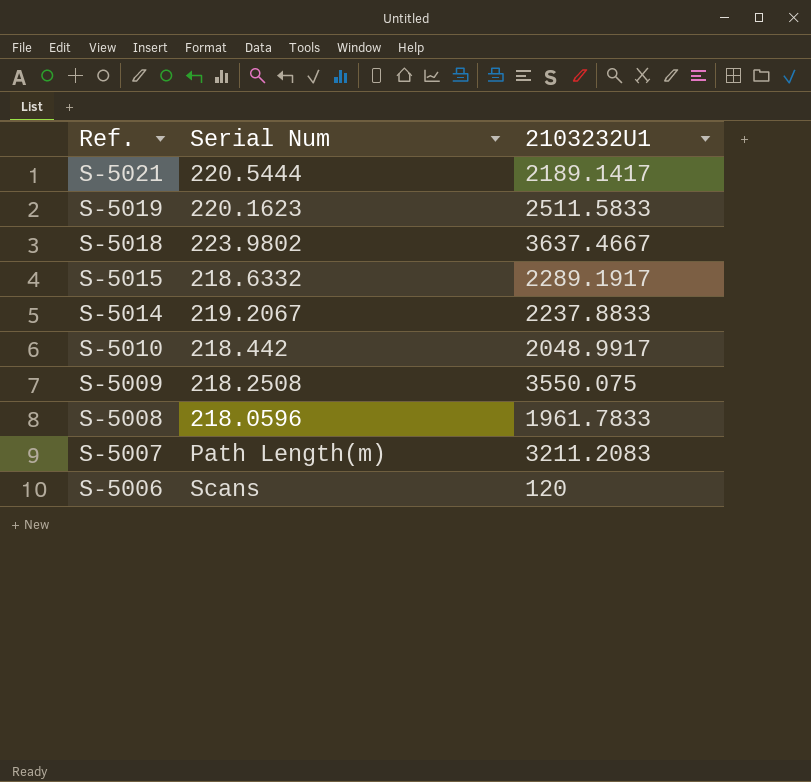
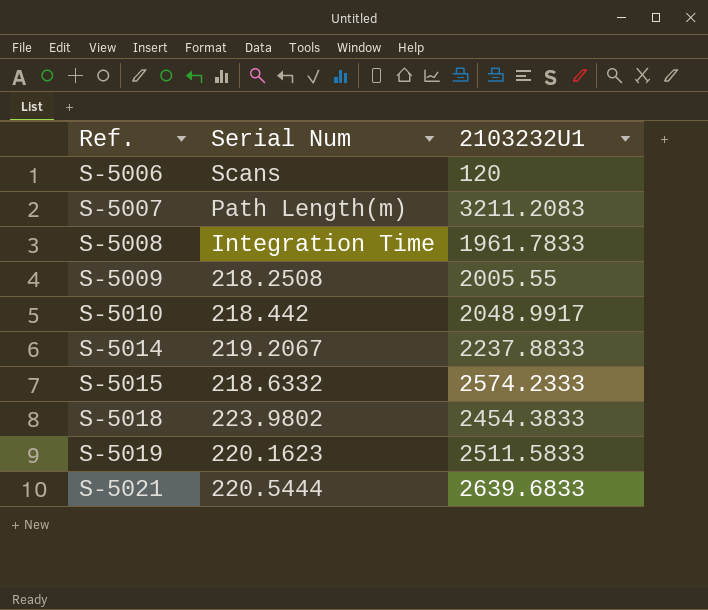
row order: Ref. descending -> Ref. ascending
S-5008 | Serial Num: 218.0596 -> Integration Time
S-5009 | 2103232U1: 3550.075 -> 2005.55
S-5015 | 2103232U1: 2289.1917 -> 2574.2333
S-5018 | 2103232U1: 3637.4667 -> 2454.3833
S-5021 | 2103232U1: 2189.1417 -> 2639.6833

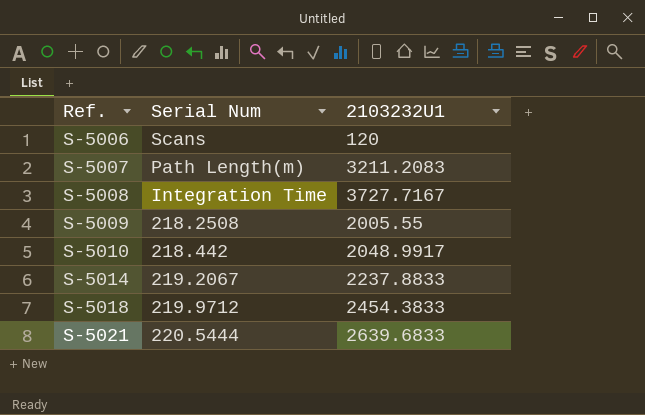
row S-5015: 218.6332 | 2574.2333 -> none
row S-5019: 220.1623 | 2511.5833 -> none
S-5008 | 2103232U1: 1961.7833 -> 3727.7167
S-5018 | Serial Num: 223.9802 -> 219.9712

